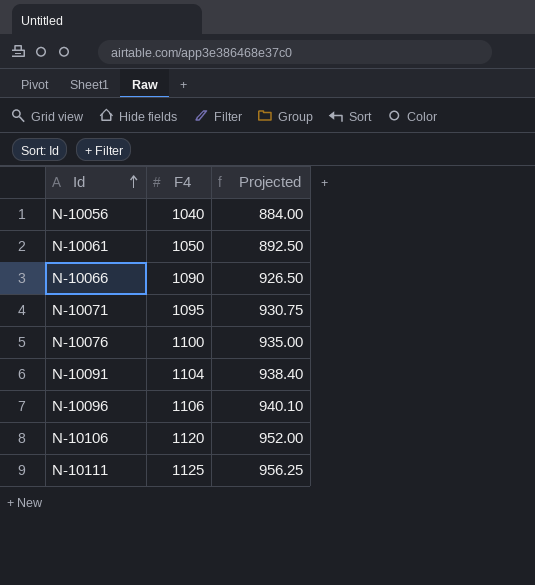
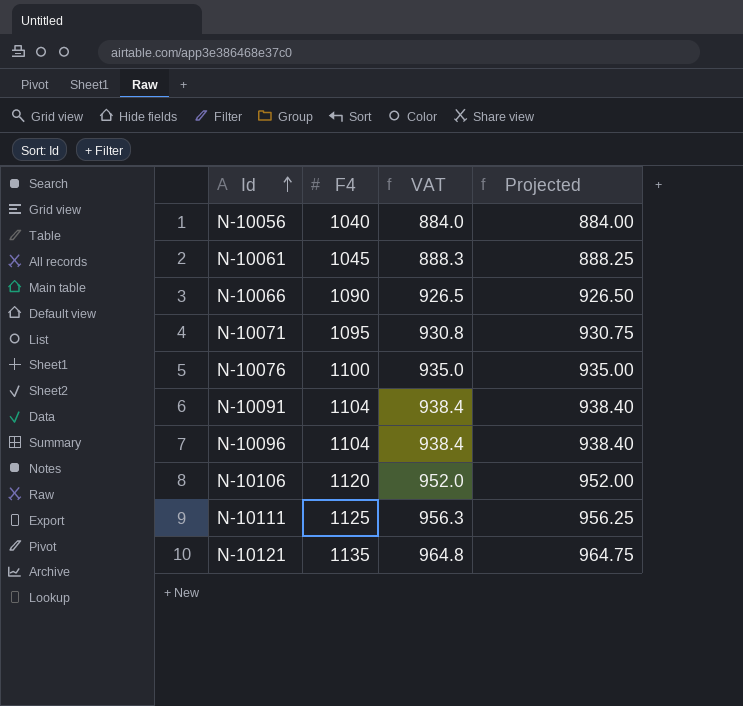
column VAT | formula: none -> [F4] * 0.85
N-10061 | F4: 1050 -> 1045
N-10061 | Projected: 892.50 -> 888.25
N-10096 | F4: 1106 -> 1104
N-10096 | Projected: 940.10 -> 938.40
row N-10121: none -> 1135 | 964.8 | 964.75

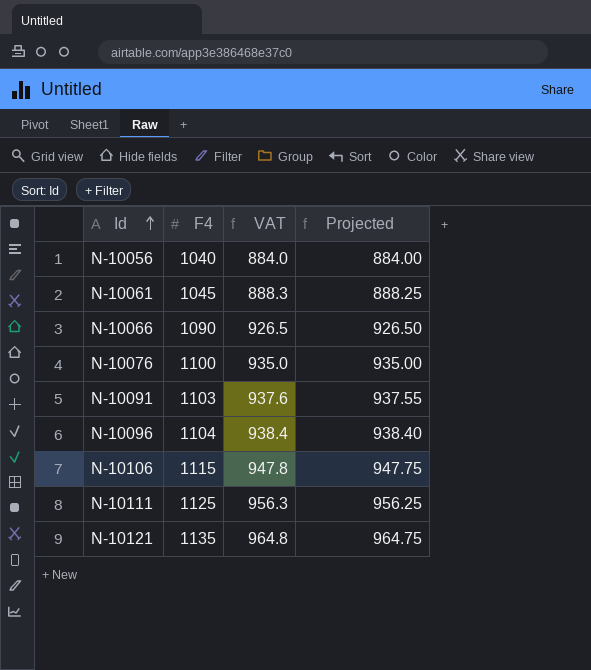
row N-10071: 1095 | 930.8 | 930.75 -> none
N-10091 | F4: 1104 -> 1103
N-10091 | VAT: 938.4 -> 937.6
N-10091 | Projected: 938.40 -> 937.55
N-10106 | F4: 1120 -> 1115
N-10106 | VAT: 952.0 -> 947.8
N-10106 | Projected: 952.00 -> 947.75

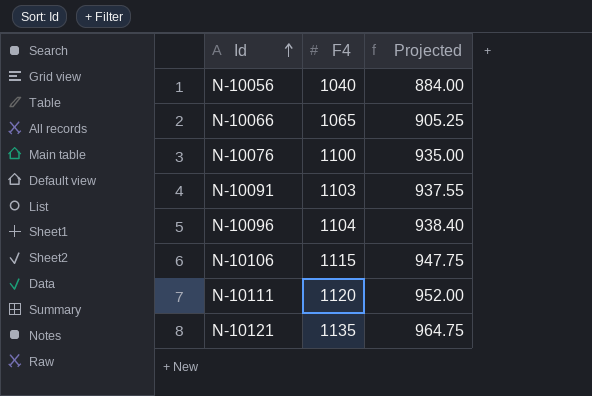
column VAT | formula: [F4] * 0.85 -> none
row N-10061: 1045 | 888.3 | 888.25 -> none
N-10066 | F4: 1090 -> 1065
N-10066 | Projected: 926.50 -> 905.25
N-10111 | F4: 1125 -> 1120
N-10111 | Projected: 956.25 -> 952.00

